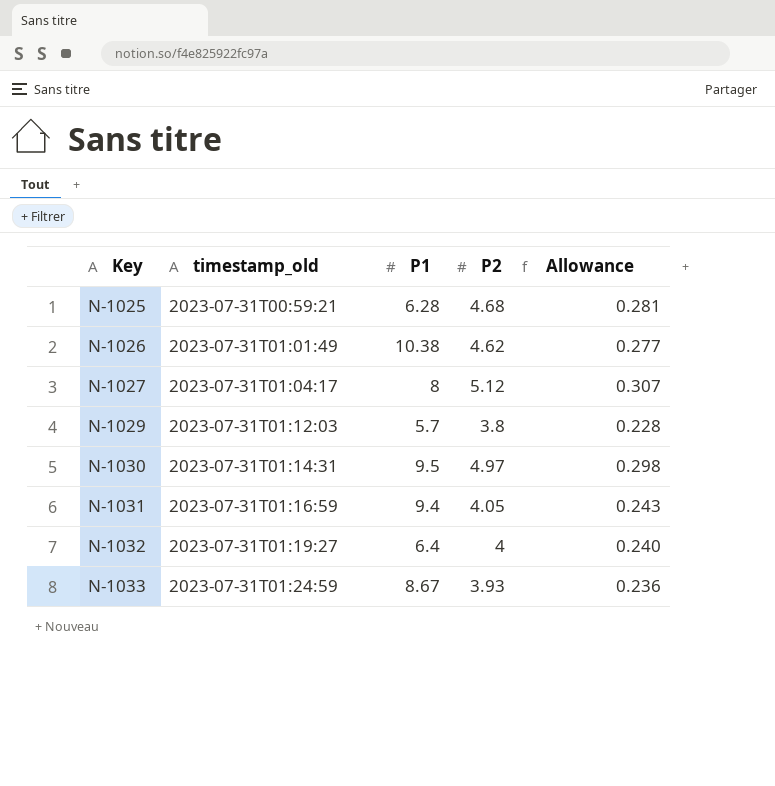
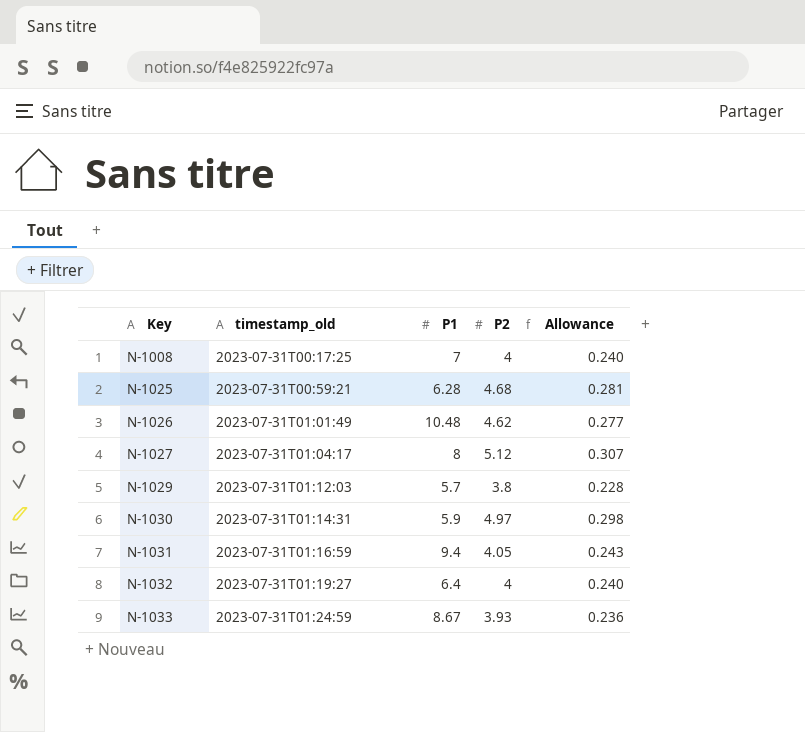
row N-1008: none -> 2023-07-31T00:17:25 | 7 | 4 | 0.240
N-1026 | P1: 10.38 -> 10.48
N-1030 | P1: 9.5 -> 5.9

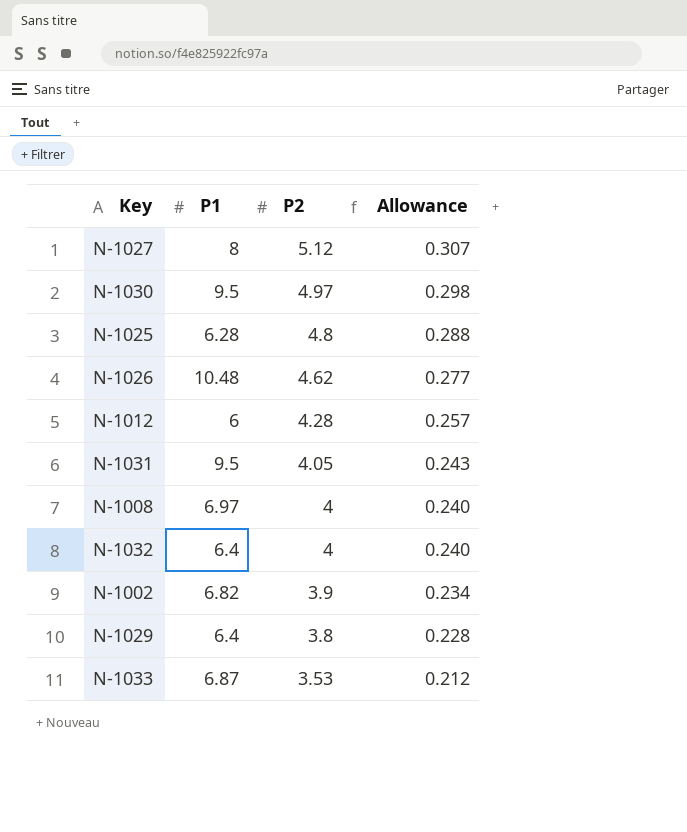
row order: Key ascending -> P2 descending
column timestamp_old | position: 2 -> none
N-1030 | P1: 5.9 -> 9.5
N-1025 | P2: 4.68 -> 4.8
N-1025 | Allowance: 0.281 -> 0.288
row N-1012: none -> 6 | 4.28 | 0.257
N-1031 | P1: 9.4 -> 9.5
N-1008 | P1: 7 -> 6.97
row N-1002: none -> 6.82 | 3.9 | 0.234
N-1029 | P1: 5.7 -> 6.4
N-1033 | P1: 8.67 -> 6.87
N-1033 | P2: 3.93 -> 3.53
N-1033 | Allowance: 0.236 -> 0.212

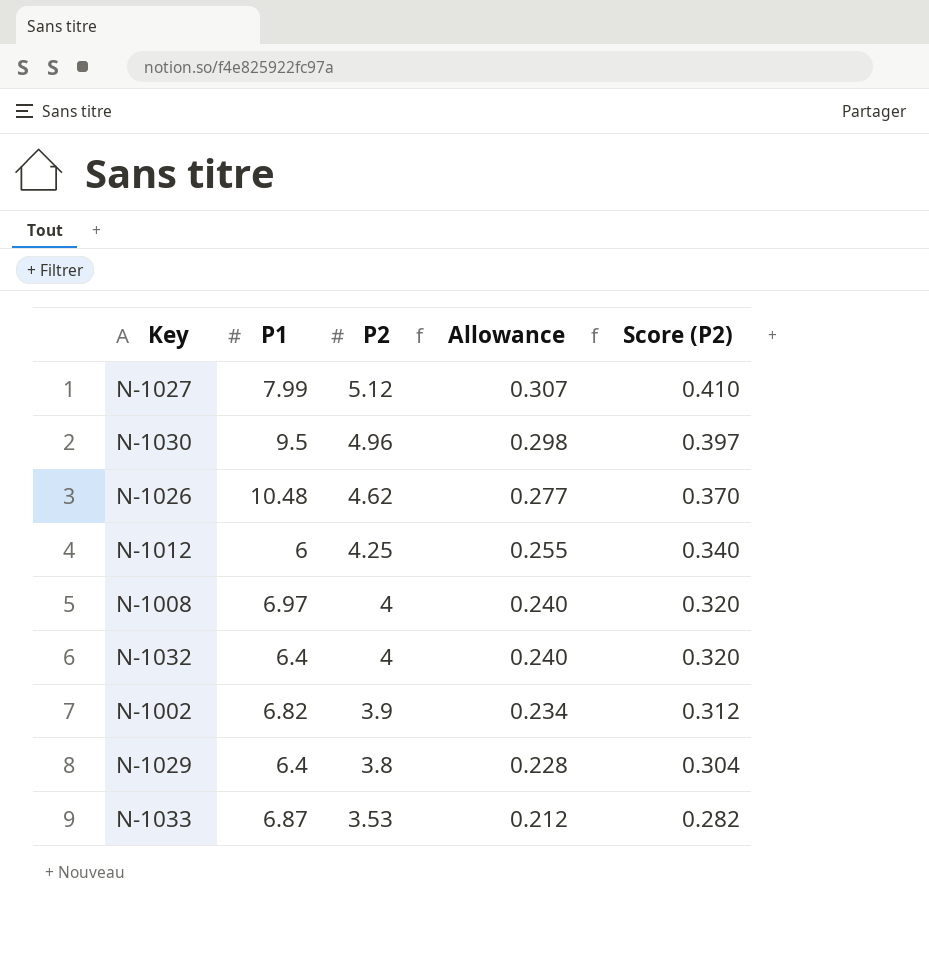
column Score (P2) | formula: none -> [P2] * 0.08
row N-1025: 6.28 | 4.8 | 0.288 -> none
row N-1031: 9.5 | 4.05 | 0.243 -> none
N-1027 | P1: 8 -> 7.99
N-1030 | P2: 4.97 -> 4.96
N-1012 | P2: 4.28 -> 4.25
N-1012 | Allowance: 0.257 -> 0.255

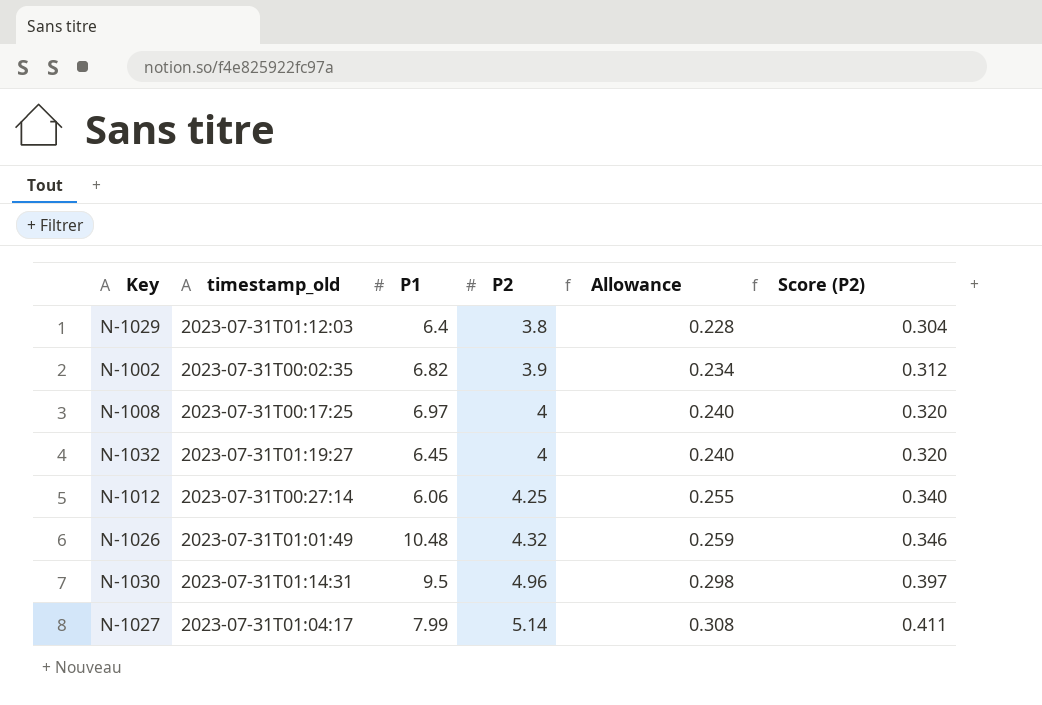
row order: P2 descending -> P2 ascending
column timestamp_old | position: none -> 2
row N-1033: 6.87 | 3.53 | 0.212 | 0.282 -> none
N-1032 | P1: 6.4 -> 6.45
N-1012 | P1: 6 -> 6.06
N-1026 | P2: 4.62 -> 4.32
N-1026 | Allowance: 0.277 -> 0.259
N-1026 | Score (P2): 0.370 -> 0.346
N-1027 | P2: 5.12 -> 5.14
N-1027 | Allowance: 0.307 -> 0.308
N-1027 | Score (P2): 0.410 -> 0.411

